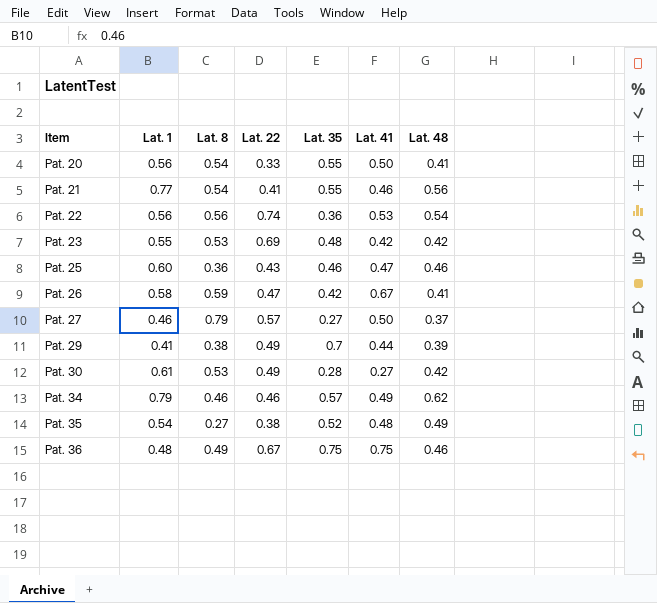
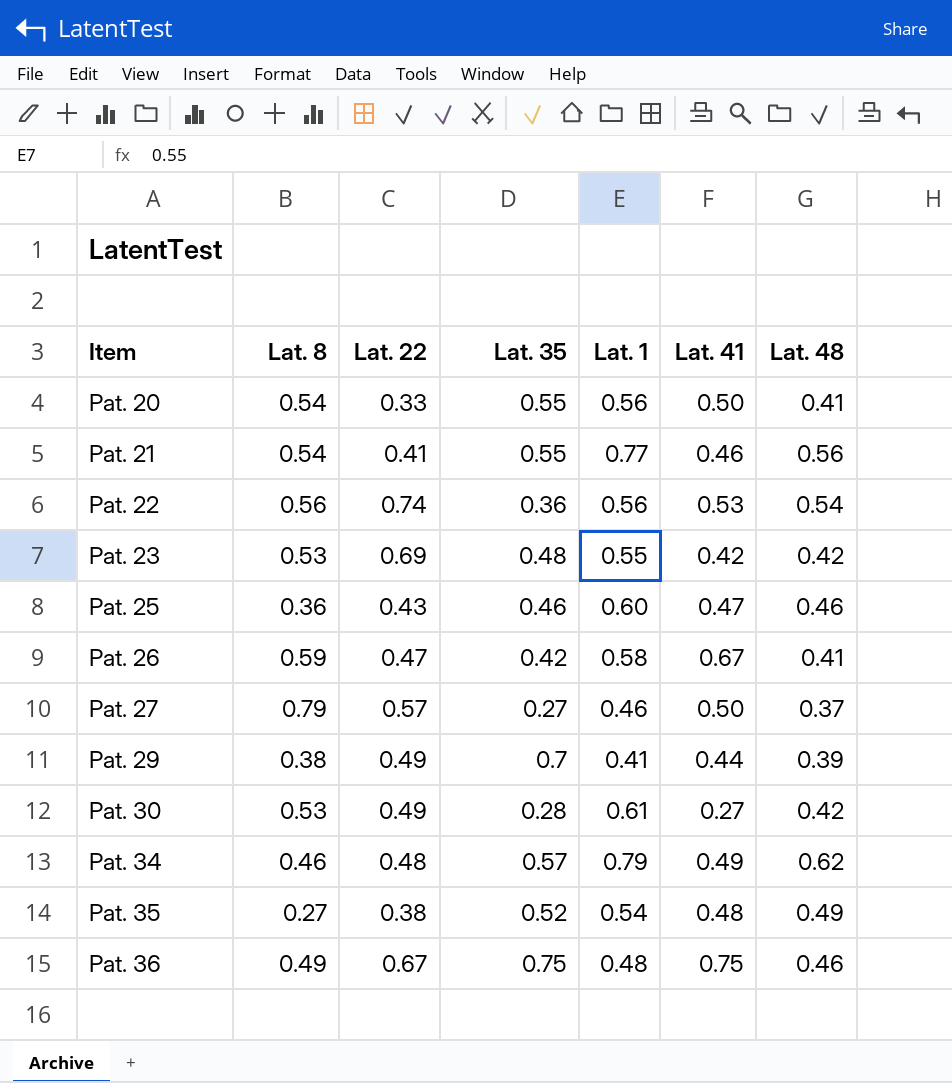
column Lat. 1 | position: 2 -> 5
Pat. 34 | Lat. 22: 0.46 -> 0.48

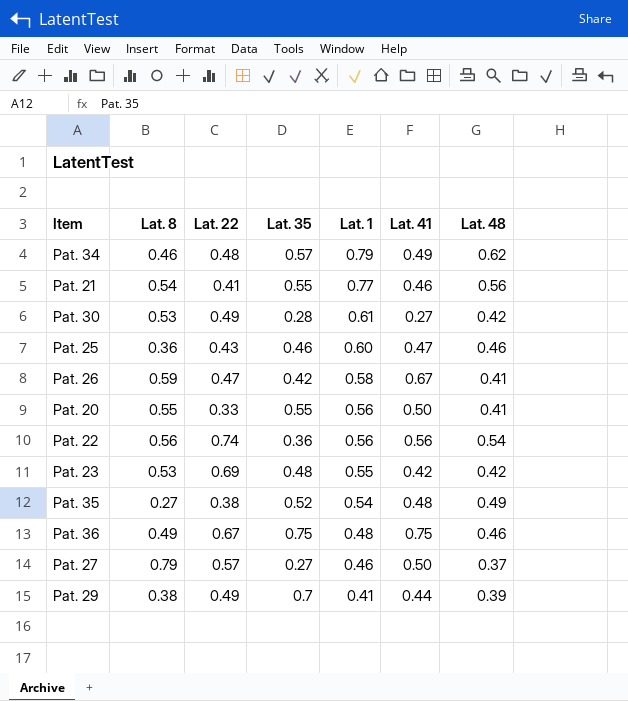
row order: Item ascending -> Lat. 1 descending
Pat. 20 | Lat. 8: 0.54 -> 0.55
Pat. 22 | Lat. 41: 0.53 -> 0.56

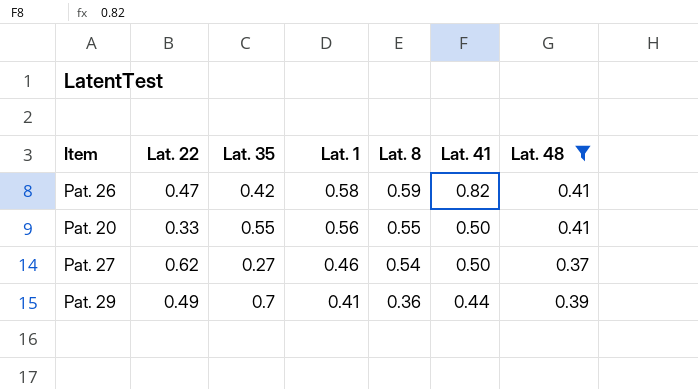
filter: none -> Lat. 48 <= 0.41
column Lat. 8 | position: 2 -> 5
Pat. 26 | Lat. 41: 0.67 -> 0.82
Pat. 27 | Lat. 22: 0.57 -> 0.62
Pat. 27 | Lat. 8: 0.79 -> 0.54
Pat. 29 | Lat. 8: 0.38 -> 0.36

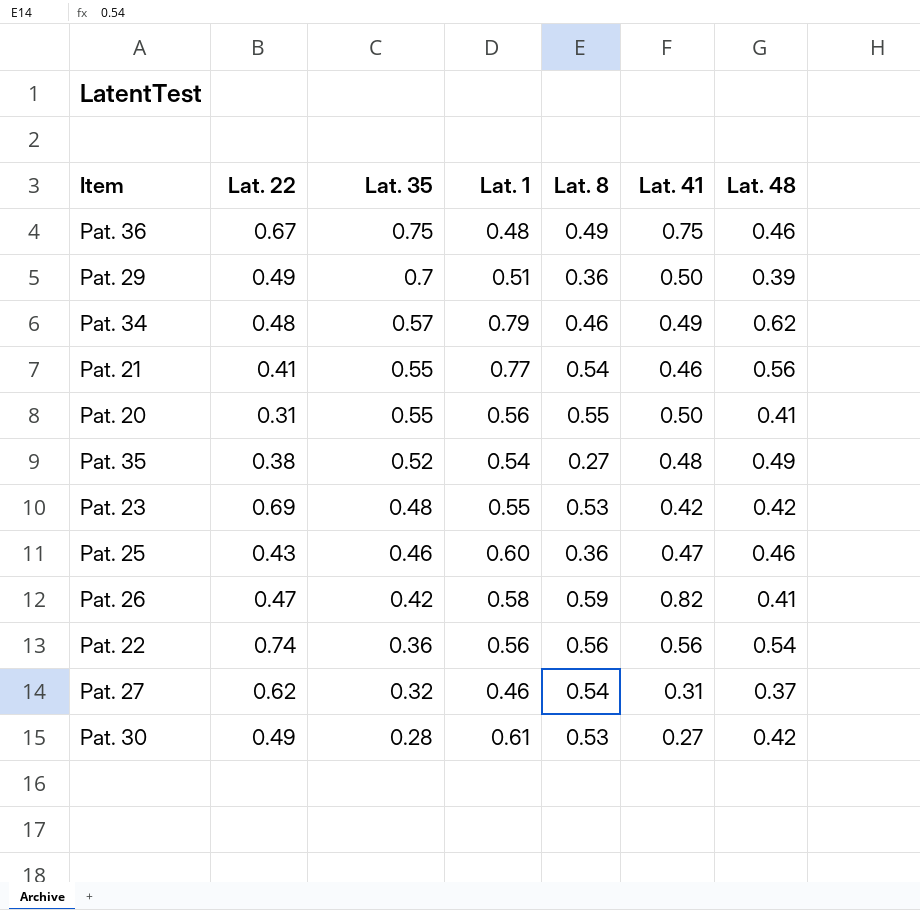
filter: Lat. 48 <= 0.41 -> none
row order: Lat. 1 descending -> Lat. 35 descending
Pat. 29 | Lat. 1: 0.41 -> 0.51
Pat. 29 | Lat. 41: 0.44 -> 0.50
Pat. 20 | Lat. 22: 0.33 -> 0.31
Pat. 27 | Lat. 35: 0.27 -> 0.32
Pat. 27 | Lat. 41: 0.50 -> 0.31

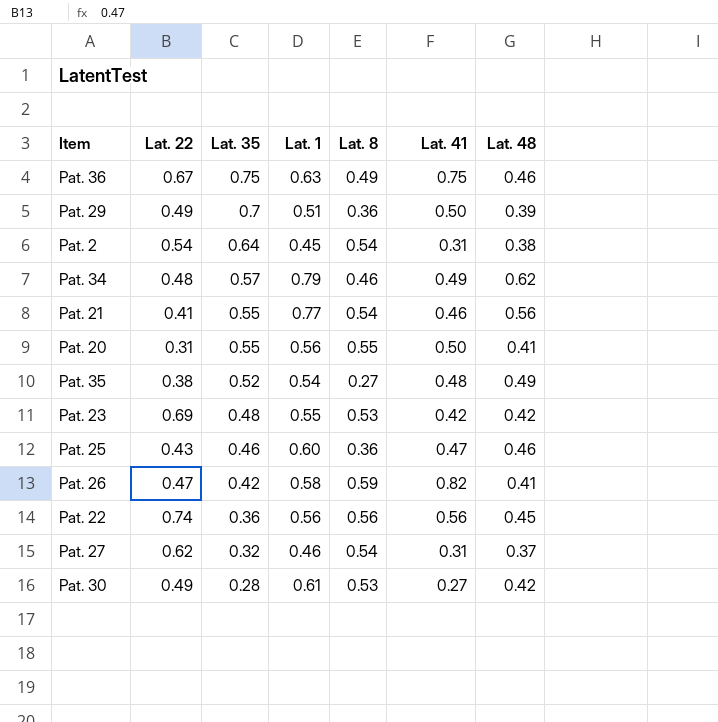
Pat. 36 | Lat. 1: 0.48 -> 0.63
row Pat. 2: none -> 0.54 | 0.64 | 0.45 | 0.54 | 0.31 | 0.38
Pat. 22 | Lat. 48: 0.54 -> 0.45

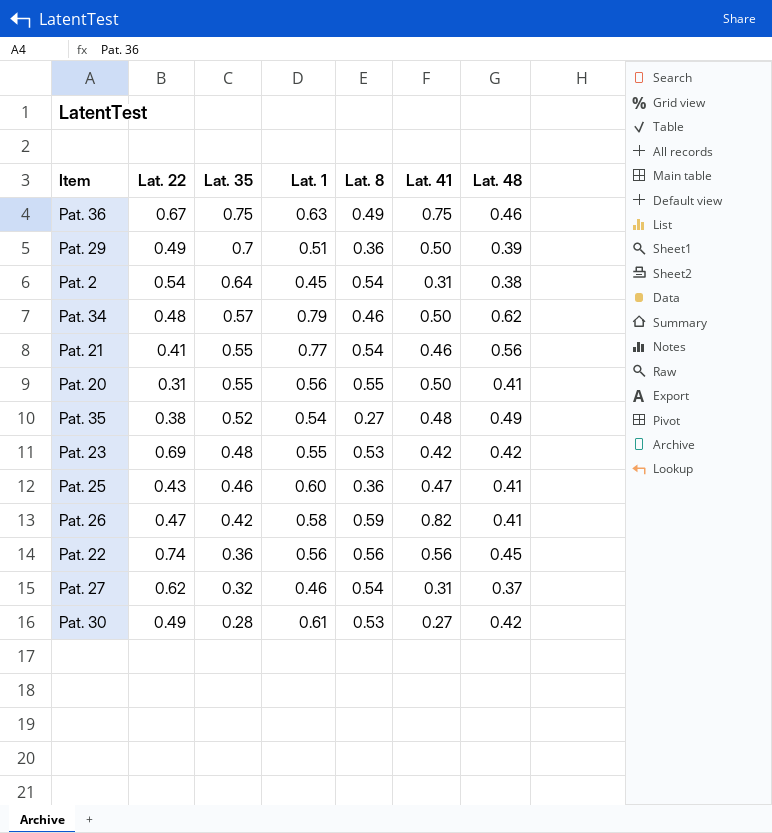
Pat. 34 | Lat. 41: 0.49 -> 0.50
Pat. 25 | Lat. 48: 0.46 -> 0.41

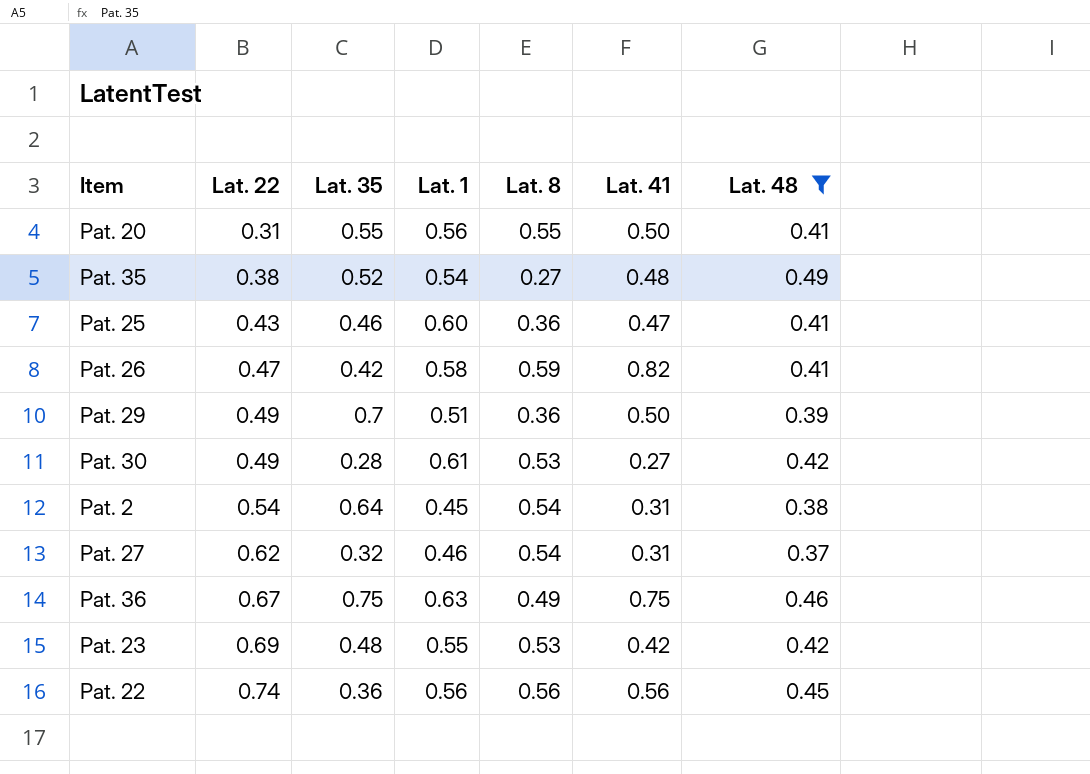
filter: none -> Lat. 48 <= 0.49
row order: Lat. 35 descending -> Lat. 22 ascending

